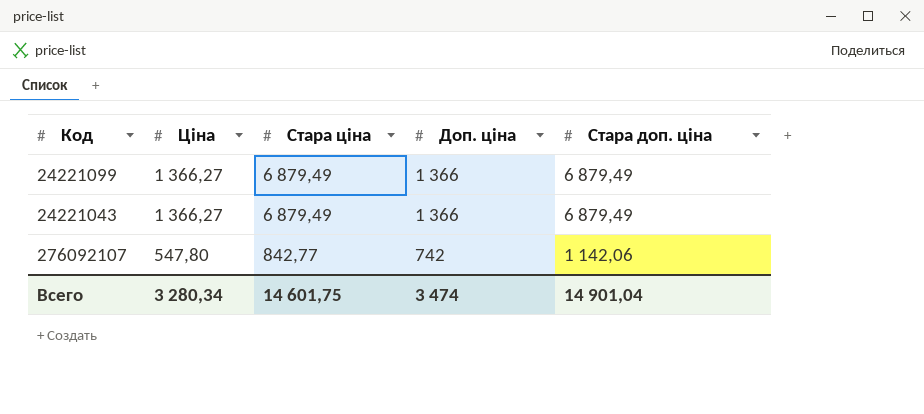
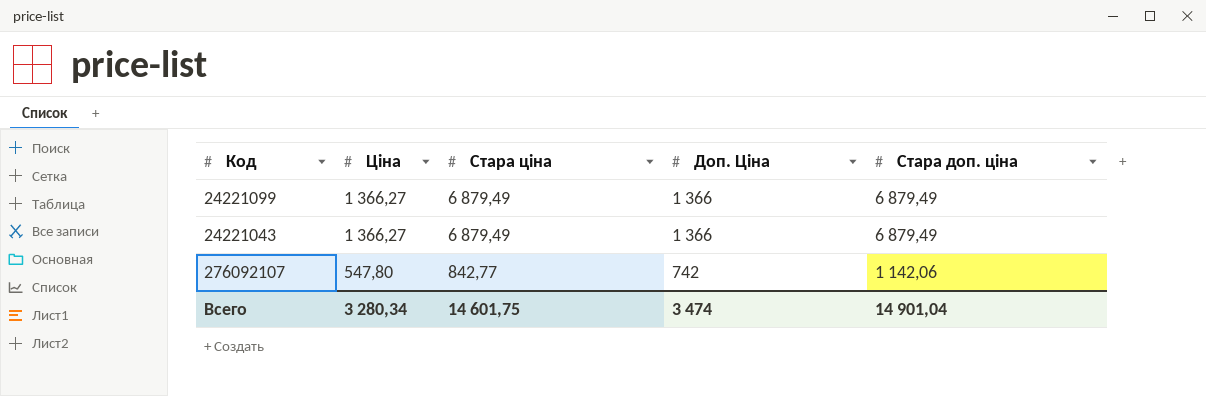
column name: Доп. ціна -> Доп. Ціна

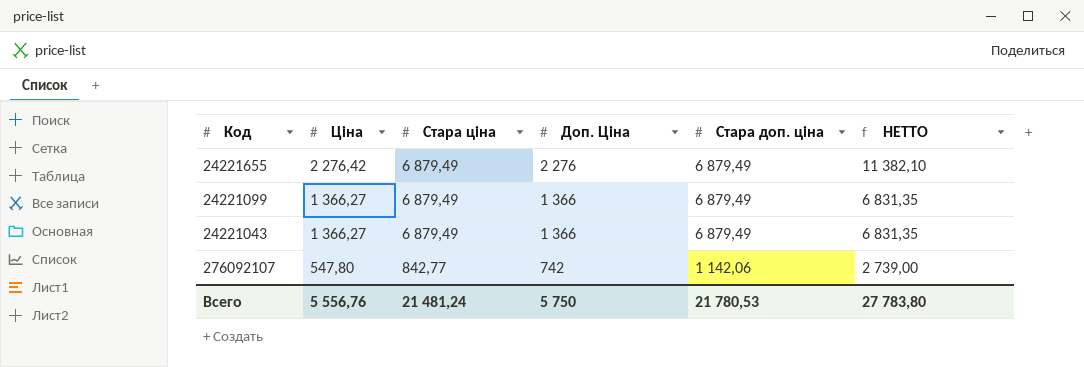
column НЕТТО | formula: none -> [Ціна] * 5
row 24221655: none -> 2 276,42 | 6 879,49 | 2 276 | 6 879,49 | 11 382,10
Всего | Ціна: 3 280,34 -> 5 556,76
Всего | Стара ціна: 14 601,75 -> 21 481,24
Всего | Доп. Ціна: 3 474 -> 5 750
Всего | Стара доп. ціна: 14 901,04 -> 21 780,53

